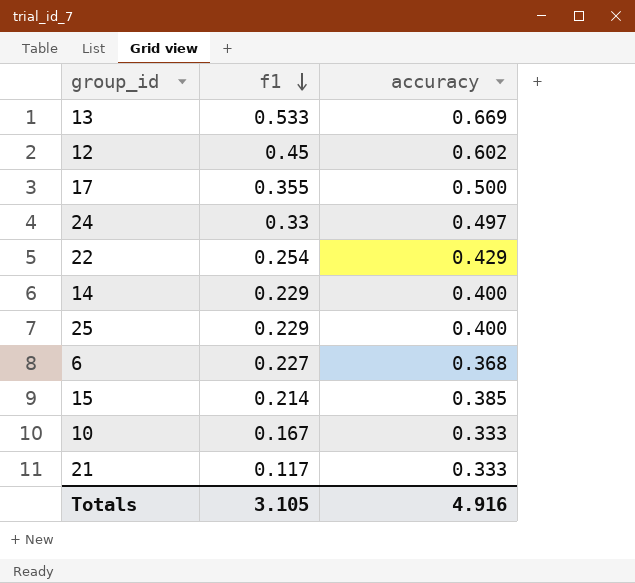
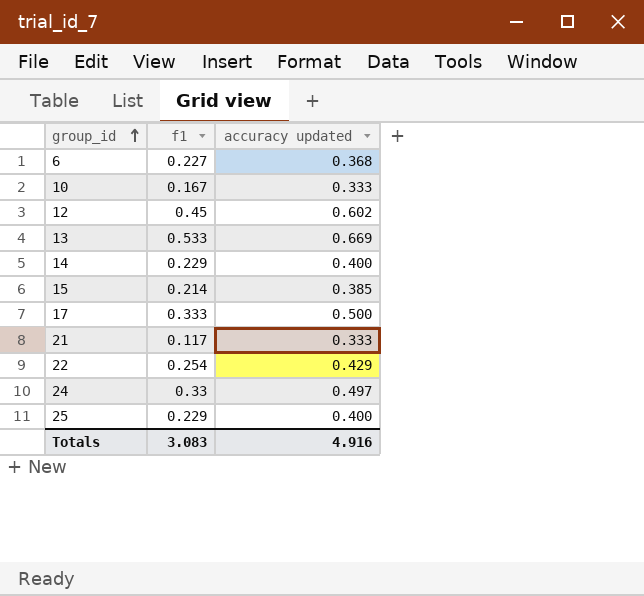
row order: f1 descending -> group_id ascending
column name: accuracy -> accuracy updated
17 | f1: 0.355 -> 0.333
Totals | f1: 3.105 -> 3.083

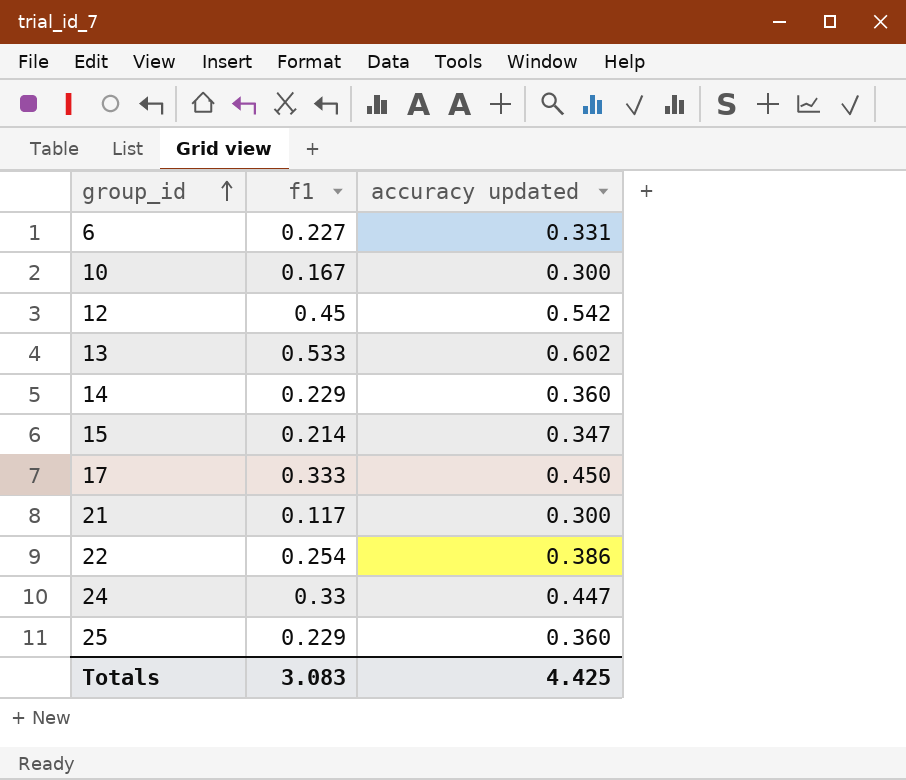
6 | accuracy updated: 0.368 -> 0.331
10 | accuracy updated: 0.333 -> 0.300
12 | accuracy updated: 0.602 -> 0.542
13 | accuracy updated: 0.669 -> 0.602
14 | accuracy updated: 0.400 -> 0.360
15 | accuracy updated: 0.385 -> 0.347
17 | accuracy updated: 0.500 -> 0.450
21 | accuracy updated: 0.333 -> 0.300
22 | accuracy updated: 0.429 -> 0.386
24 | accuracy updated: 0.497 -> 0.447
25 | accuracy updated: 0.400 -> 0.360
Totals | accuracy updated: 4.916 -> 4.425

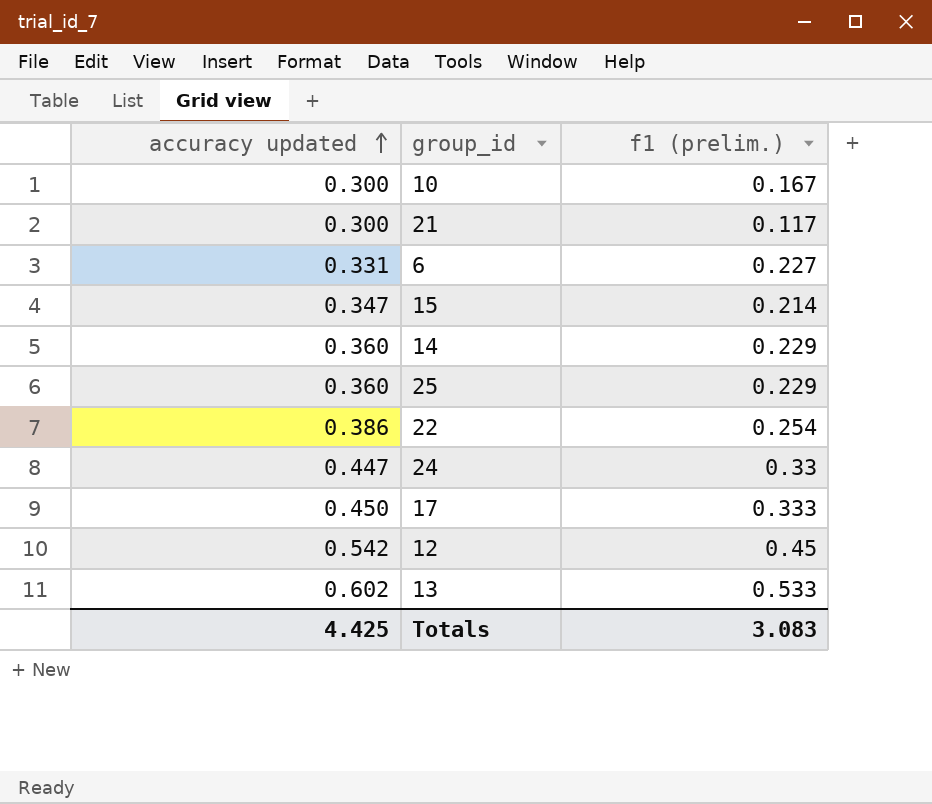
row order: group_id ascending -> accuracy updated ascending
column accuracy updated | position: 3 -> 1
column name: f1 -> f1 (prelim.)

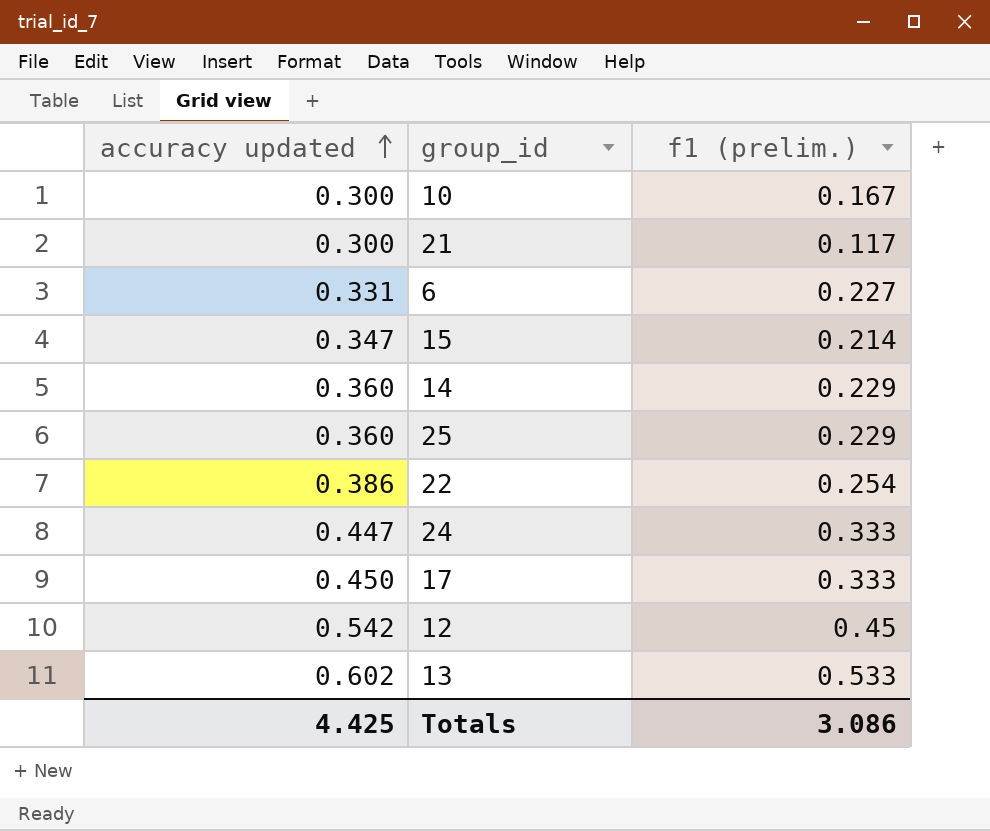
24 | f1 (prelim.): 0.33 -> 0.333
Totals | f1 (prelim.): 3.083 -> 3.086

